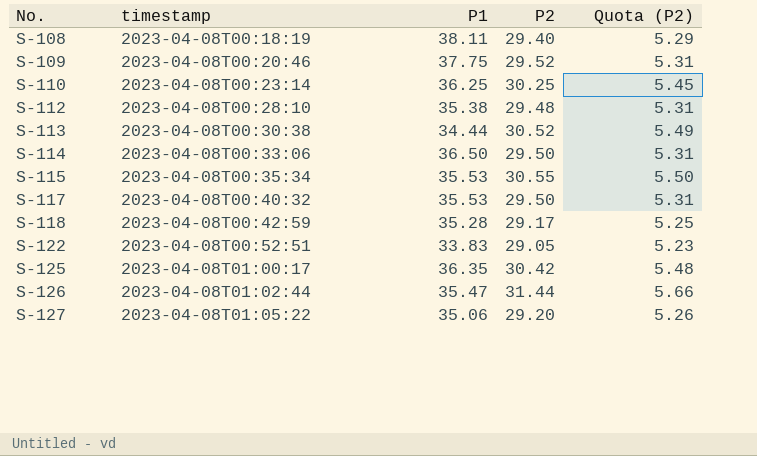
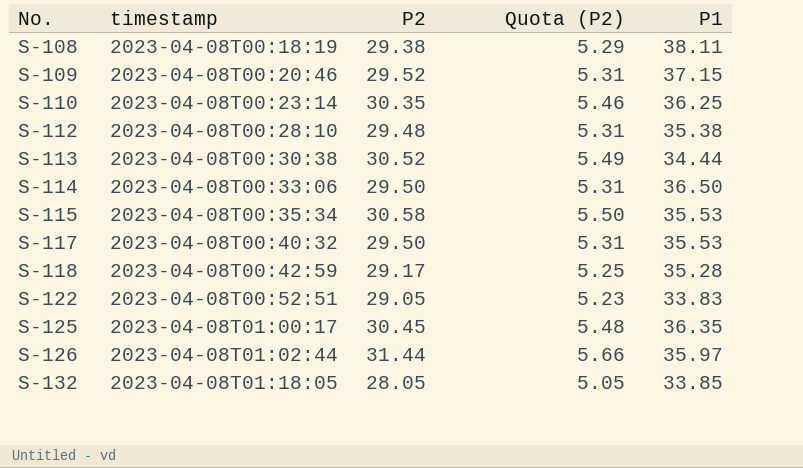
column P1 | position: 3 -> 5
row S-127: 2023-04-08T01:05:22 | 35.06 | 29.20 | 5.26 -> none
S-108 | P2: 29.40 -> 29.38
S-109 | P1: 37.75 -> 37.15
S-110 | P2: 30.25 -> 30.35
S-110 | Quota (P2): 5.45 -> 5.46
S-115 | P2: 30.55 -> 30.58
S-125 | P2: 30.42 -> 30.45
S-126 | P1: 35.47 -> 35.97
row S-132: none -> 2023-04-08T01:18:05 | 28.05 | 5.05 | 33.85

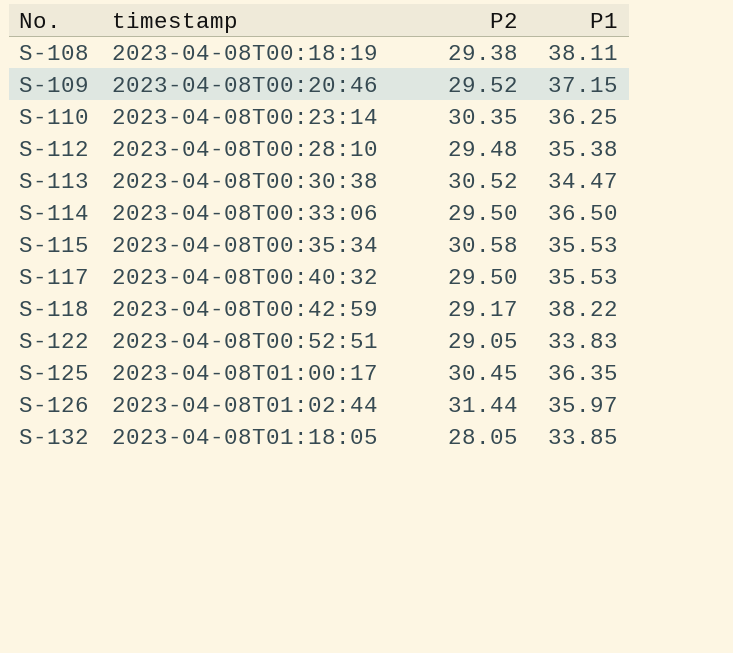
column Quota (P2) | formula: [P2] * 0.18 -> none
S-113 | P1: 34.44 -> 34.47
S-118 | P1: 35.28 -> 38.22

